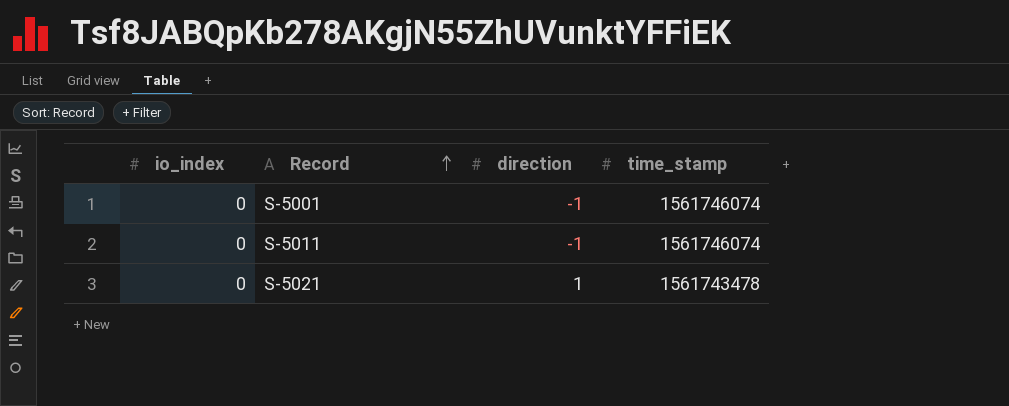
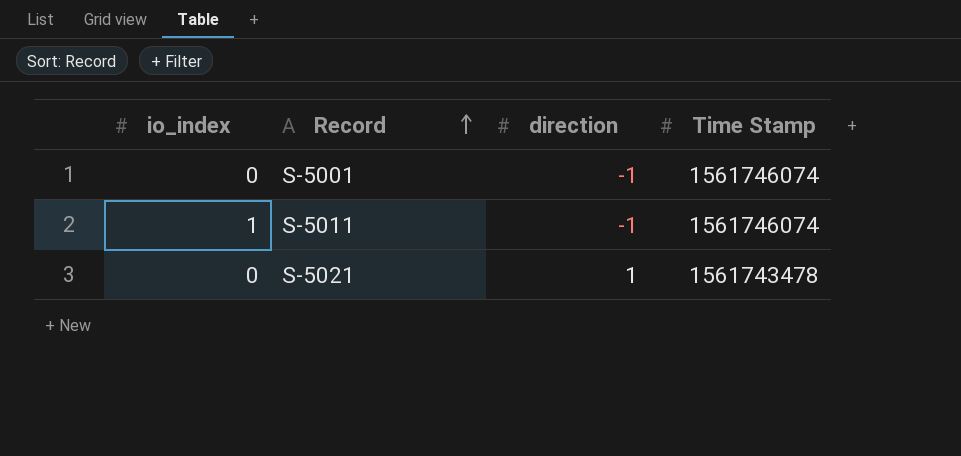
column name: time_stamp -> Time Stamp
S-5011 | io_index: 0 -> 1

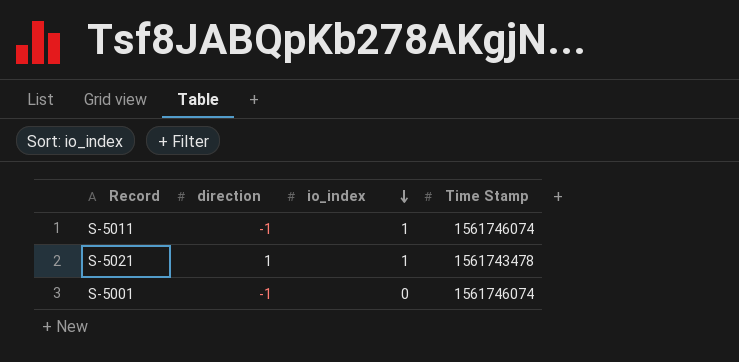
row order: Record ascending -> io_index descending
column io_index | position: 1 -> 3
S-5021 | io_index: 0 -> 1

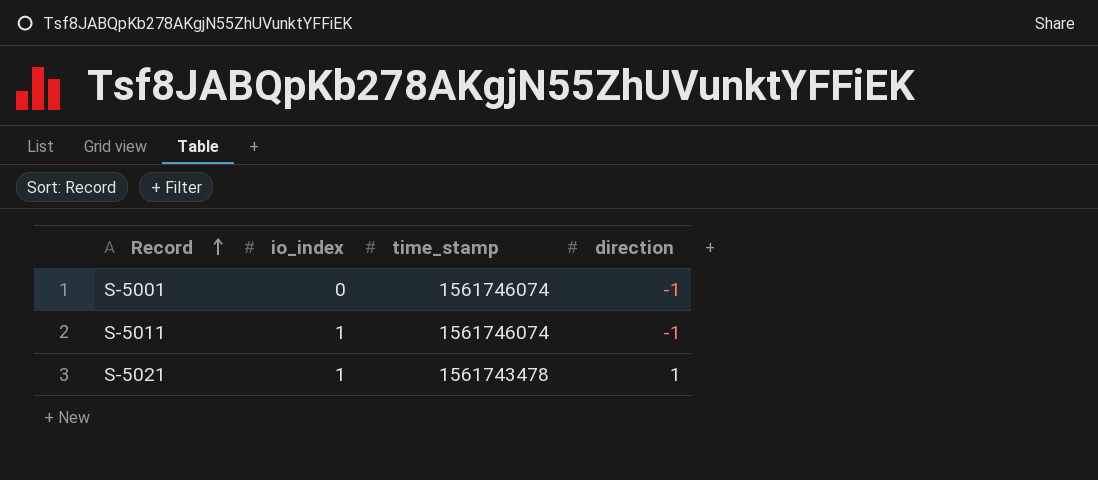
row order: io_index descending -> Record ascending
column name: Time Stamp -> time_stamp
column direction | position: 2 -> 4

